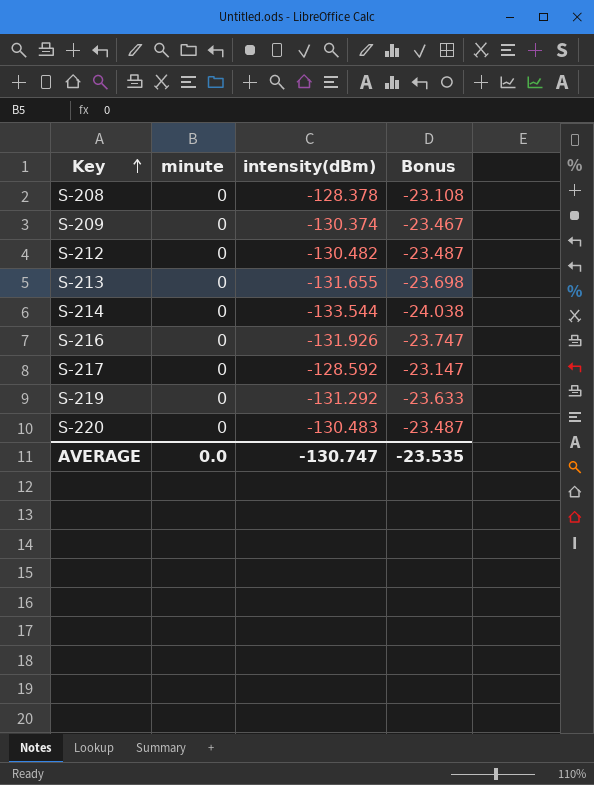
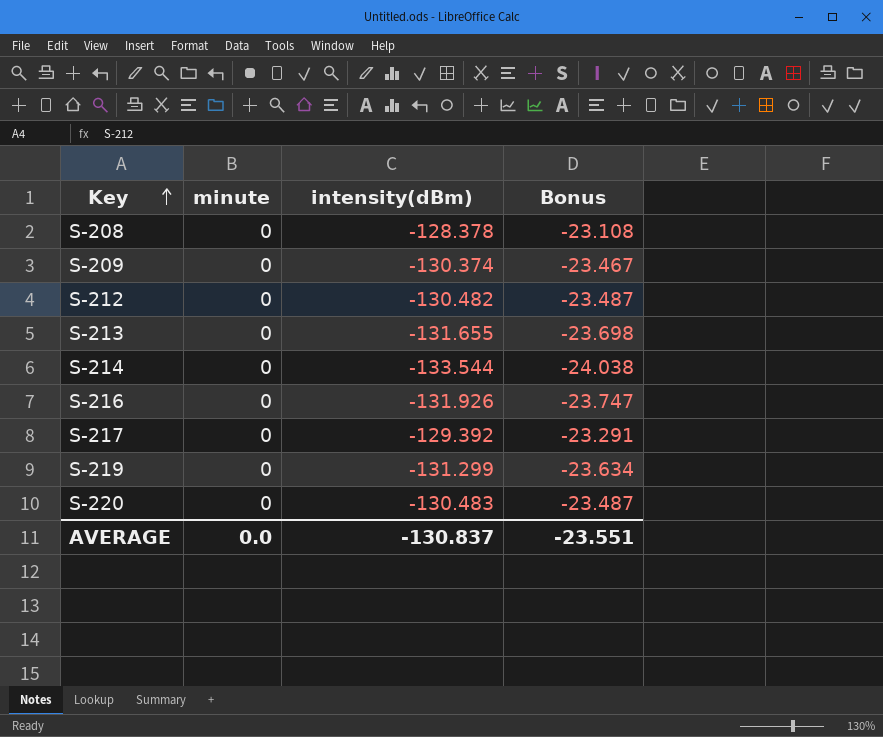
S-217 | intensity(dBm): -128.592 -> -129.392
S-217 | Bonus: -23.147 -> -23.291
S-219 | intensity(dBm): -131.292 -> -131.299
S-219 | Bonus: -23.633 -> -23.634
AVERAGE | intensity(dBm): -130.747 -> -130.837
AVERAGE | Bonus: -23.535 -> -23.551

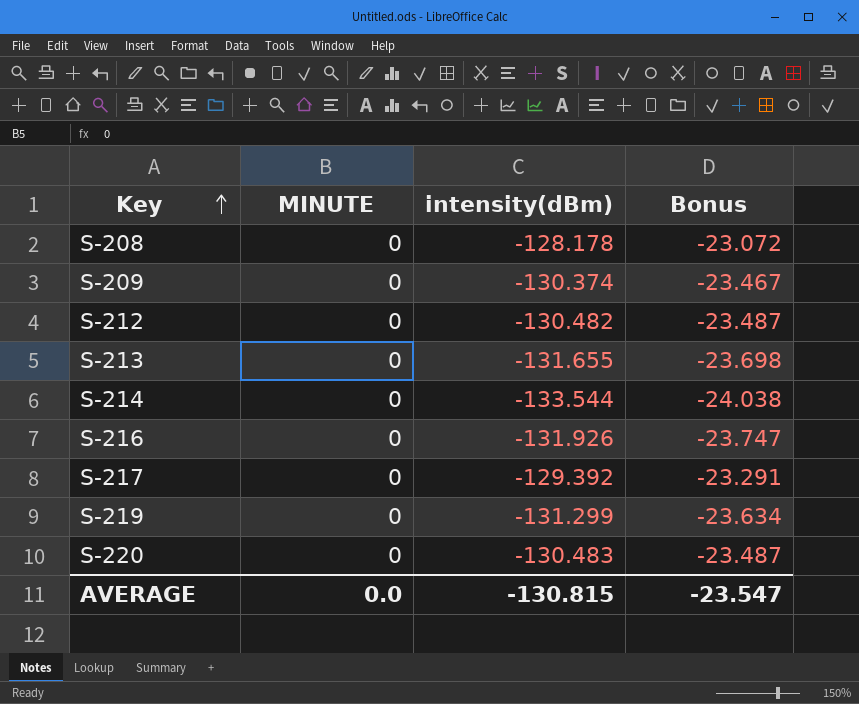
column name: minute -> MINUTE
S-208 | intensity(dBm): -128.378 -> -128.178
S-208 | Bonus: -23.108 -> -23.072
AVERAGE | intensity(dBm): -130.837 -> -130.815
AVERAGE | Bonus: -23.551 -> -23.547

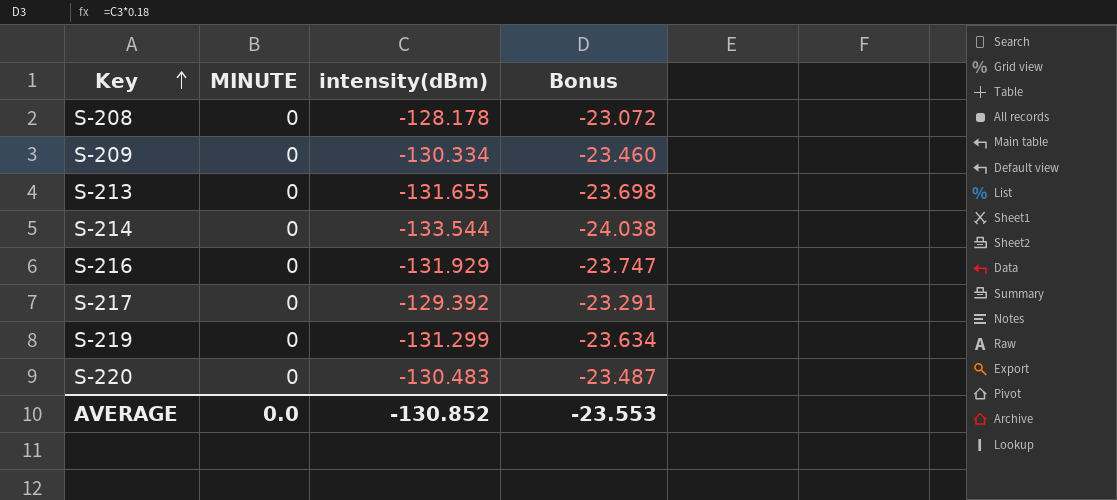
row S-212: 0 | -130.482 | -23.487 -> none
S-209 | intensity(dBm): -130.374 -> -130.334
S-209 | Bonus: -23.467 -> -23.460
S-216 | intensity(dBm): -131.926 -> -131.929
AVERAGE | intensity(dBm): -130.815 -> -130.852
AVERAGE | Bonus: -23.547 -> -23.553

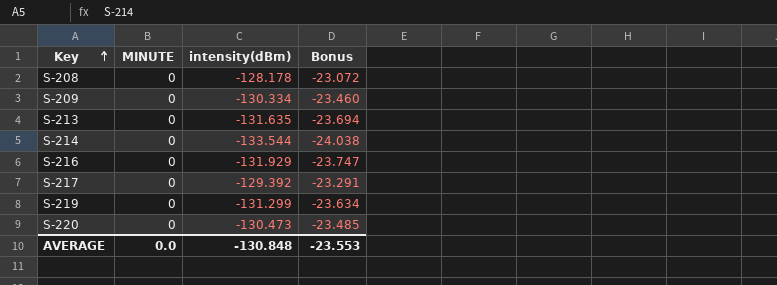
S-213 | intensity(dBm): -131.655 -> -131.635
S-213 | Bonus: -23.698 -> -23.694
S-220 | intensity(dBm): -130.483 -> -130.473
S-220 | Bonus: -23.487 -> -23.485
AVERAGE | intensity(dBm): -130.852 -> -130.848

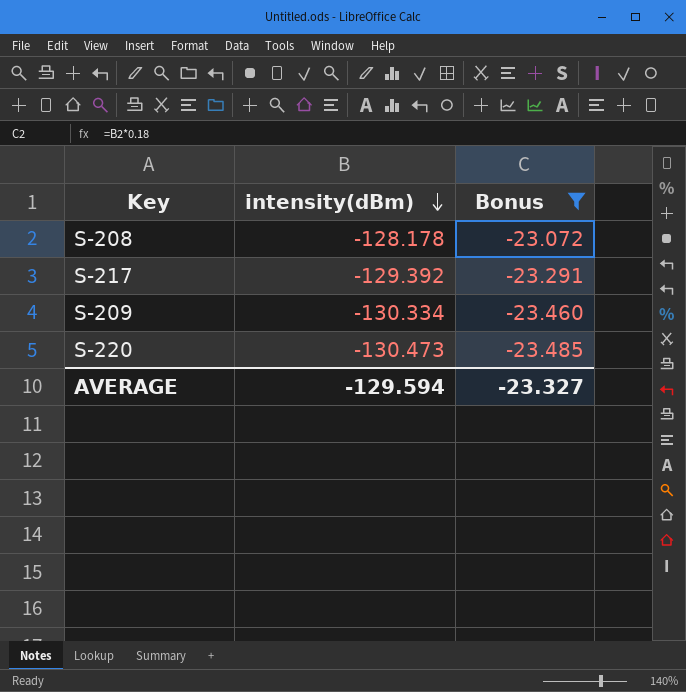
filter: none -> Bonus >= -23.485
row order: Key ascending -> intensity(dBm) descending
column MINUTE | position: 2 -> none
AVERAGE | intensity(dBm): -130.848 -> -129.594
AVERAGE | Bonus: -23.553 -> -23.327

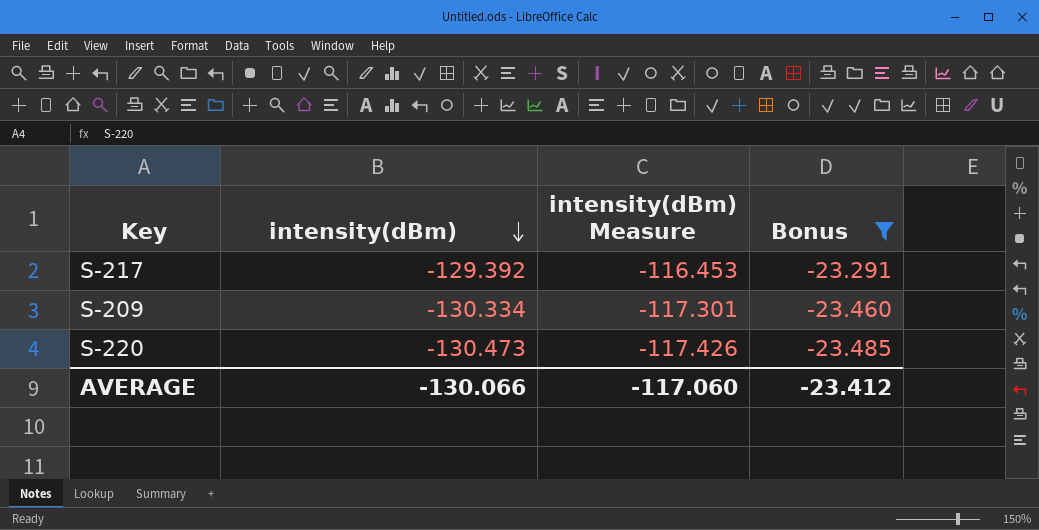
column intensity(dBm) Measure | formula: none -> [intensity(dBm)] * 0.9
row S-208: -128.178 | -23.072 -> none
AVERAGE | intensity(dBm): -129.594 -> -130.066
AVERAGE | Bonus: -23.327 -> -23.412

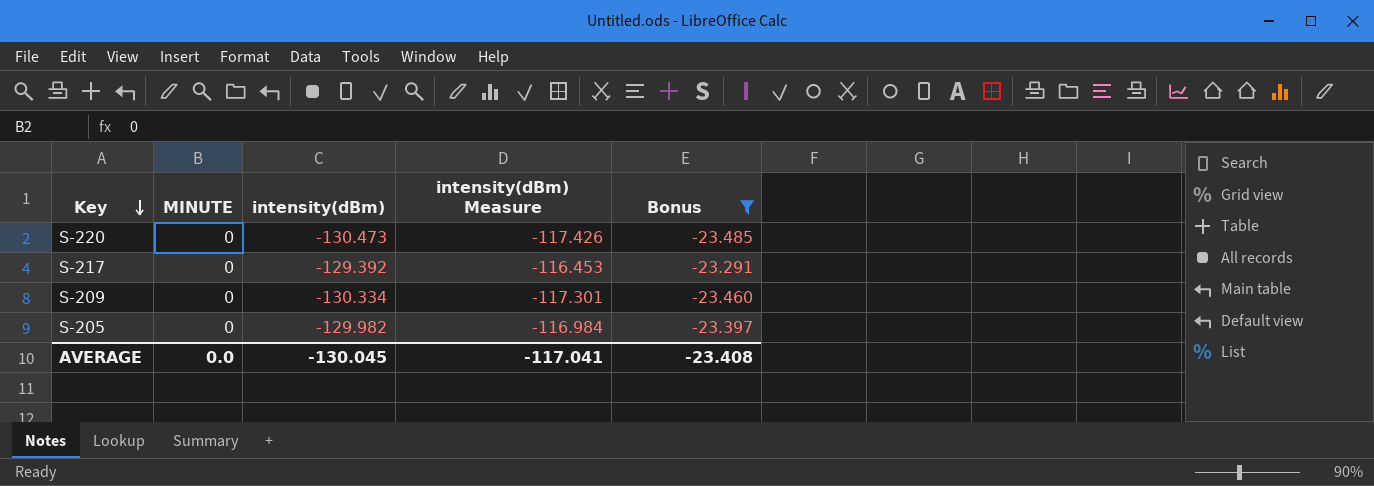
row order: intensity(dBm) descending -> Key descending
column MINUTE | position: none -> 2
row S-205: none -> 0 | -129.982 | -116.984 | -23.397
AVERAGE | intensity(dBm): -130.066 -> -130.045
AVERAGE | intensity(dBm) Measure: -117.060 -> -117.041
AVERAGE | Bonus: -23.412 -> -23.408

